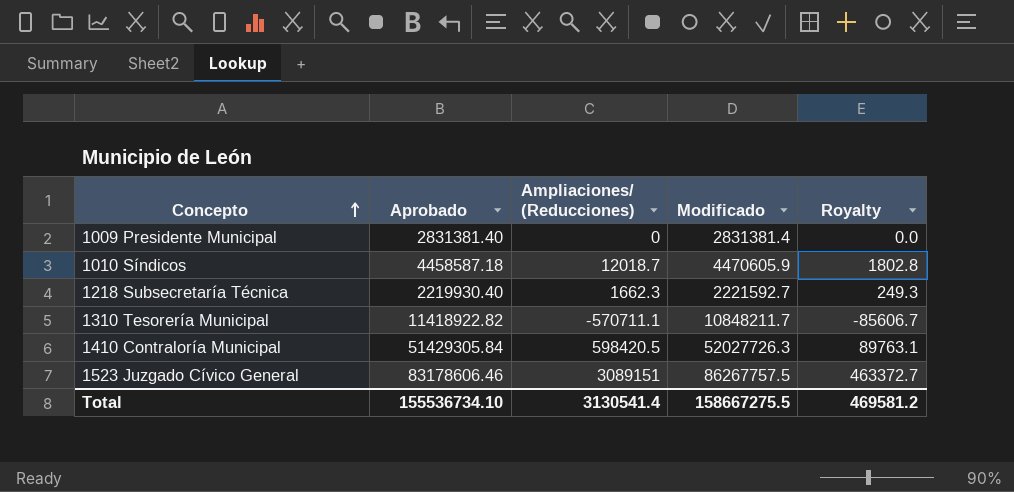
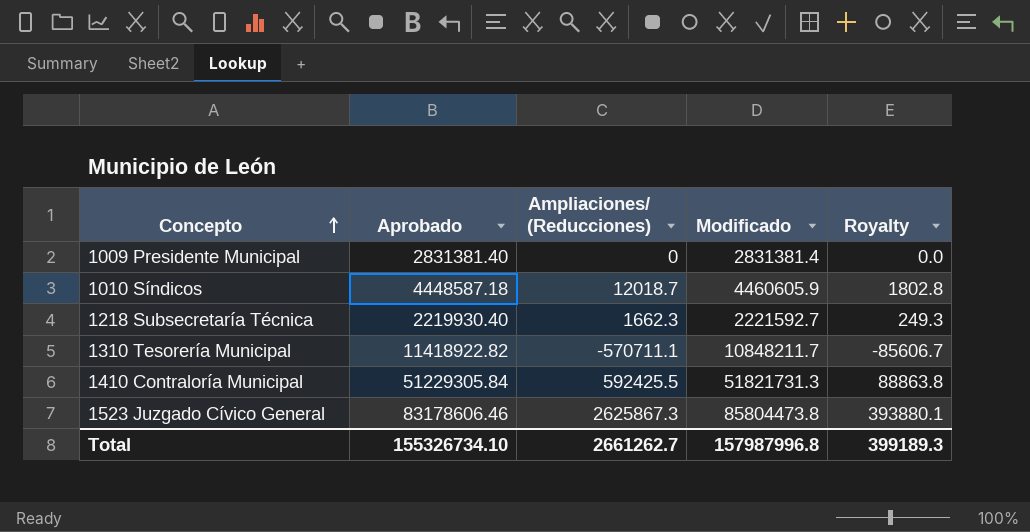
1010 Síndicos | Aprobado: 4458587.18 -> 4448587.18
1010 Síndicos | Modificado: 4470605.9 -> 4460605.9
1410 Contraloría Municipal | Aprobado: 51429305.84 -> 51229305.84
1410 Contraloría Municipal | Ampliaciones/ (Reducciones): 598420.5 -> 592425.5
1410 Contraloría Municipal | Modificado: 52027726.3 -> 51821731.3
1410 Contraloría Municipal | Royalty: 89763.1 -> 88863.8
1523 Juzgado Cívico General | Ampliaciones/ (Reducciones): 3089151 -> 2625867.3
1523 Juzgado Cívico General | Modificado: 86267757.5 -> 85804473.8
1523 Juzgado Cívico General | Royalty: 463372.7 -> 393880.1
Total | Aprobado: 155536734.10 -> 155326734.10
Total | Ampliaciones/ (Reducciones): 3130541.4 -> 2661262.7
Total | Modificado: 158667275.5 -> 157987996.8
Total | Royalty: 469581.2 -> 399189.3

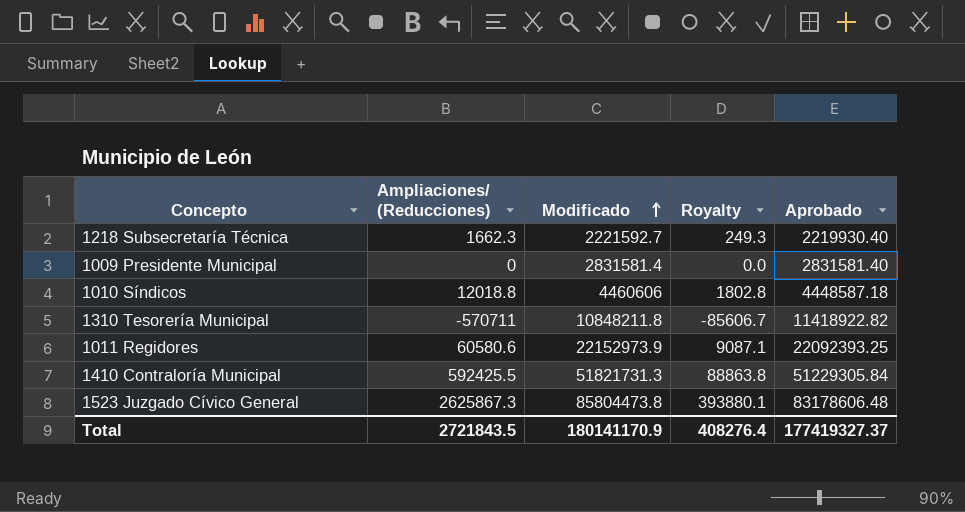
row order: Concepto ascending -> Modificado ascending
column Aprobado | position: 2 -> 5
1009 Presidente Municipal | Modificado: 2831381.4 -> 2831581.4
1009 Presidente Municipal | Aprobado: 2831381.40 -> 2831581.40
1010 Síndicos | Ampliaciones/ (Reducciones): 12018.7 -> 12018.8
1010 Síndicos | Modificado: 4460605.9 -> 4460606
1310 Tesorería Municipal | Ampliaciones/ (Reducciones): -570711.1 -> -570711
1310 Tesorería Municipal | Modificado: 10848211.7 -> 10848211.8
row 1011 Regidores: none -> 60580.6 | 22152973.9 | 9087.1 | 22092393.25
1523 Juzgado Cívico General | Aprobado: 83178606.46 -> 83178606.48
Total | Ampliaciones/ (Reducciones): 2661262.7 -> 2721843.5
Total | Modificado: 157987996.8 -> 180141170.9
Total | Royalty: 399189.3 -> 408276.4
Total | Aprobado: 155326734.10 -> 177419327.37

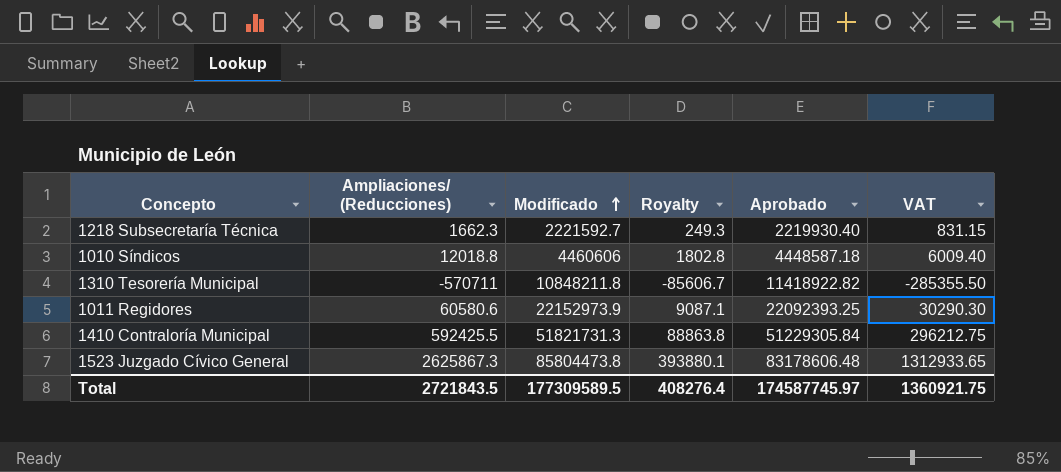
column VAT | formula: none -> [Ampliaciones/ (Reducciones)] * 0.5
row 1009 Presidente Municipal: 0 | 2831581.4 | 0.0 | 2831581.40 -> none
Total | Modificado: 180141170.9 -> 177309589.5
Total | Aprobado: 177419327.37 -> 174587745.97

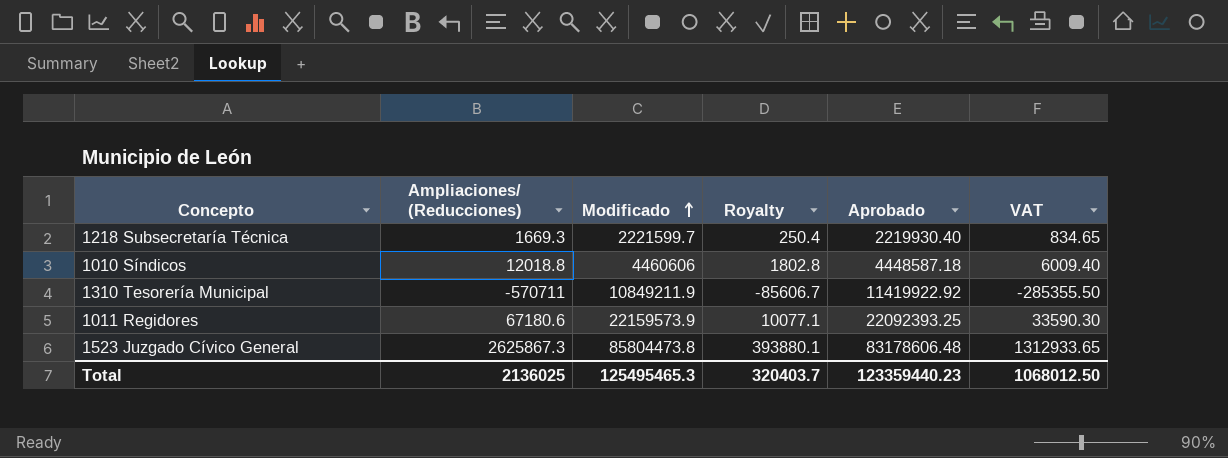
row 1410 Contraloría Municipal: 592425.5 | 51821731.3 | 88863.8 | 51229305.84 | 296212.75 -> none
1218 Subsecretaría Técnica | Ampliaciones/ (Reducciones): 1662.3 -> 1669.3
1218 Subsecretaría Técnica | Modificado: 2221592.7 -> 2221599.7
1218 Subsecretaría Técnica | Royalty: 249.3 -> 250.4
1218 Subsecretaría Técnica | VAT: 831.15 -> 834.65
1310 Tesorería Municipal | Modificado: 10848211.8 -> 10849211.9
1310 Tesorería Municipal | Aprobado: 11418922.82 -> 11419922.92
1011 Regidores | Ampliaciones/ (Reducciones): 60580.6 -> 67180.6
1011 Regidores | Modificado: 22152973.9 -> 22159573.9
1011 Regidores | Royalty: 9087.1 -> 10077.1
1011 Regidores | VAT: 30290.30 -> 33590.30
Total | Ampliaciones/ (Reducciones): 2721843.5 -> 2136025
Total | Modificado: 177309589.5 -> 125495465.3
Total | Royalty: 408276.4 -> 320403.7
Total | Aprobado: 174587745.97 -> 123359440.23
Total | VAT: 1360921.75 -> 1068012.50

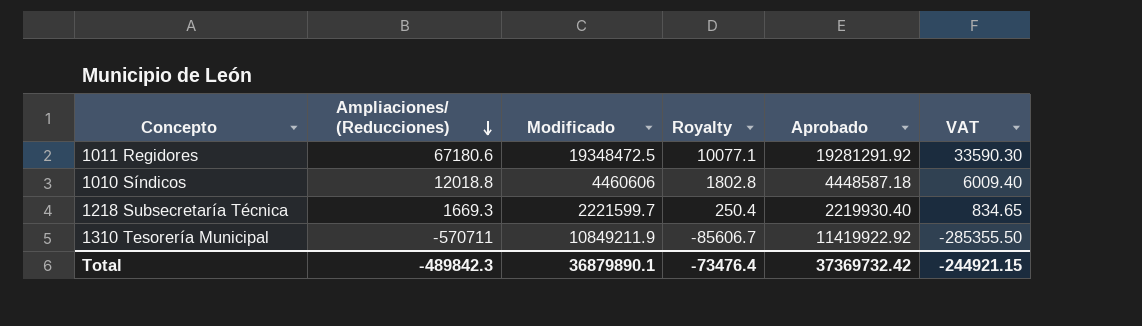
row order: Modificado ascending -> Ampliaciones/ (Reducciones) descending
row 1523 Juzgado Cívico General: 2625867.3 | 85804473.8 | 393880.1 | 83178606.48 | 1312933.65 -> none
1011 Regidores | Modificado: 22159573.9 -> 19348472.5
1011 Regidores | Aprobado: 22092393.25 -> 19281291.92
Total | Ampliaciones/ (Reducciones): 2136025 -> -489842.3
Total | Modificado: 125495465.3 -> 36879890.1
Total | Royalty: 320403.7 -> -73476.4
Total | Aprobado: 123359440.23 -> 37369732.42
Total | VAT: 1068012.50 -> -244921.15

